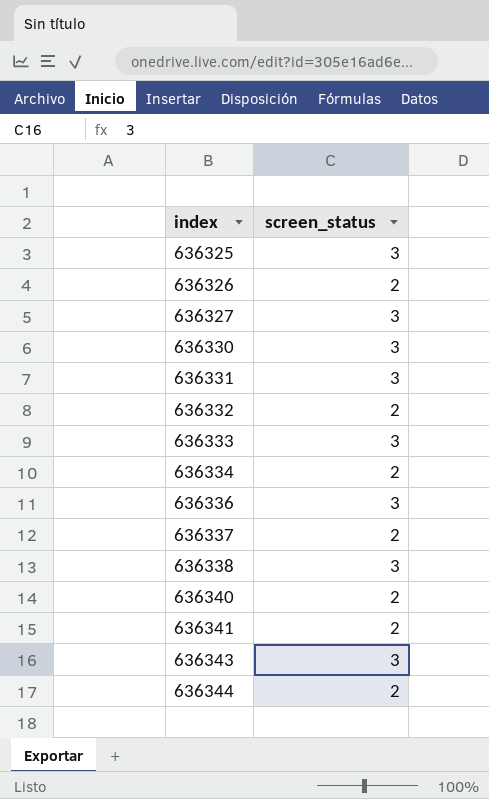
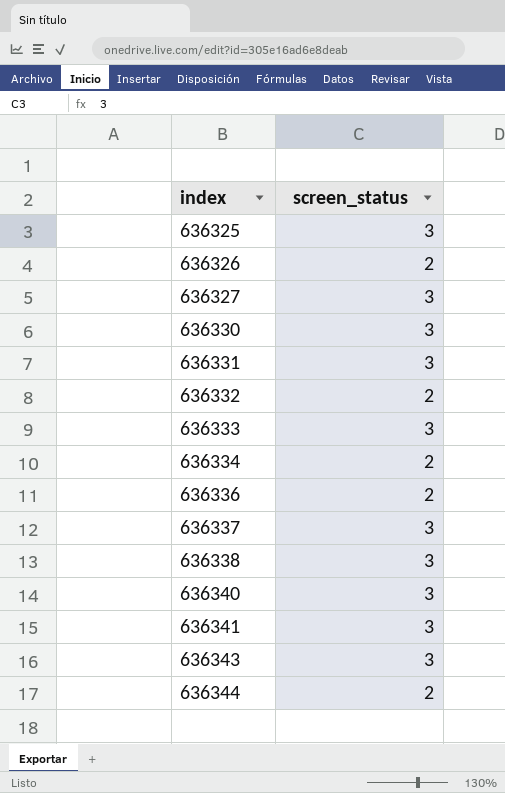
636336 | screen_status: 3 -> 2
636337 | screen_status: 2 -> 3
636340 | screen_status: 2 -> 3
636341 | screen_status: 2 -> 3

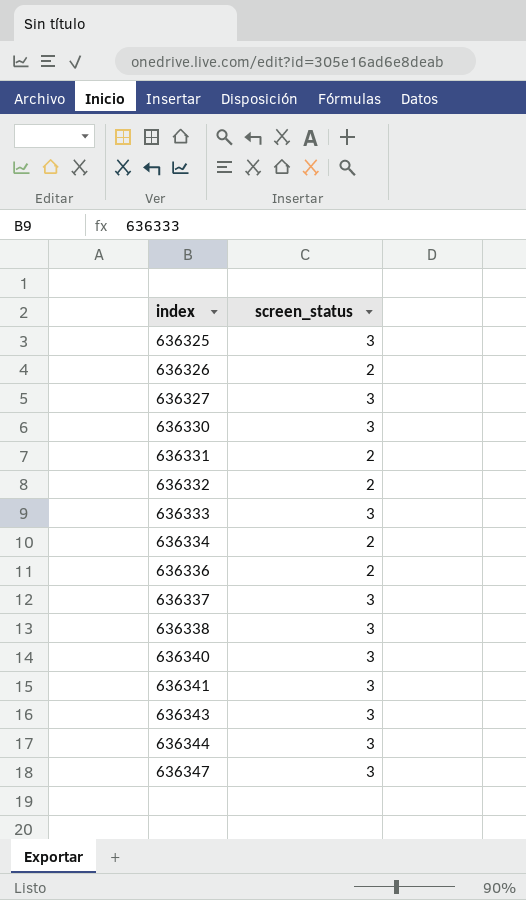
636331 | screen_status: 3 -> 2
636344 | screen_status: 2 -> 3
row 636347: none -> 3

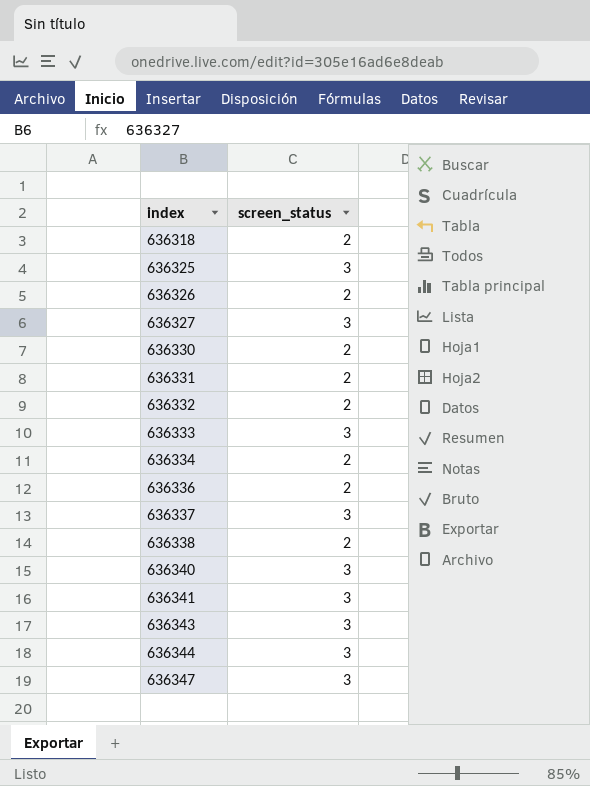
row 636318: none -> 2
636330 | screen_status: 3 -> 2
636338 | screen_status: 3 -> 2

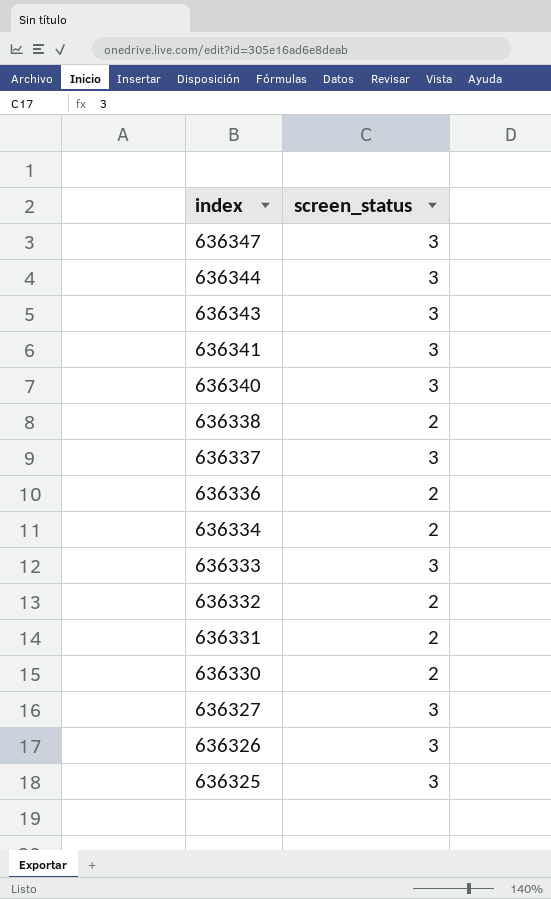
row order: index ascending -> index descending
row 636318: 2 -> none
636326 | screen_status: 2 -> 3

